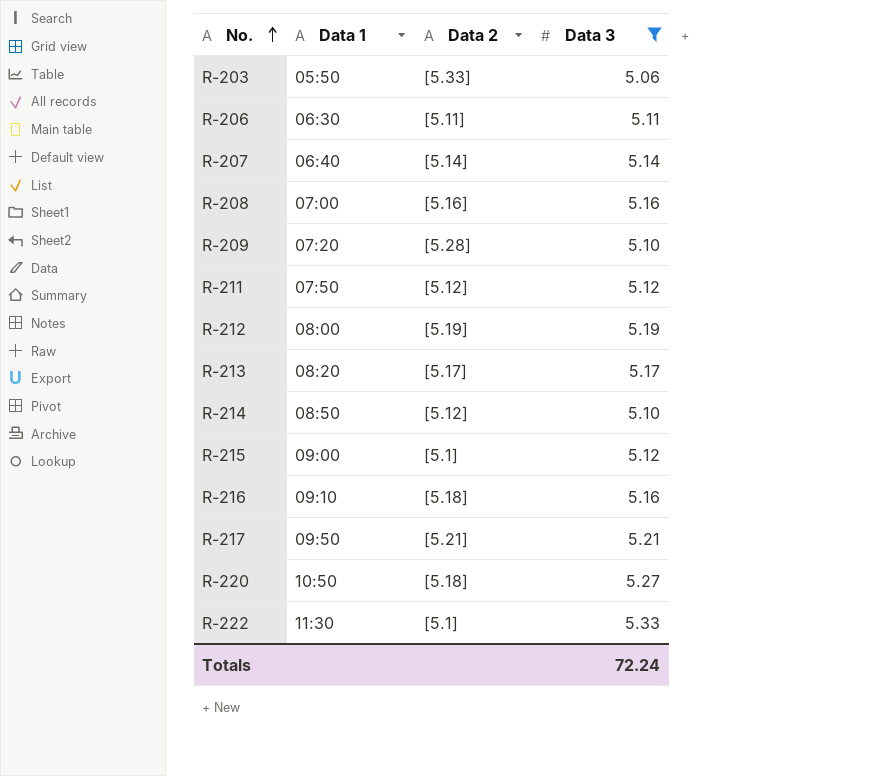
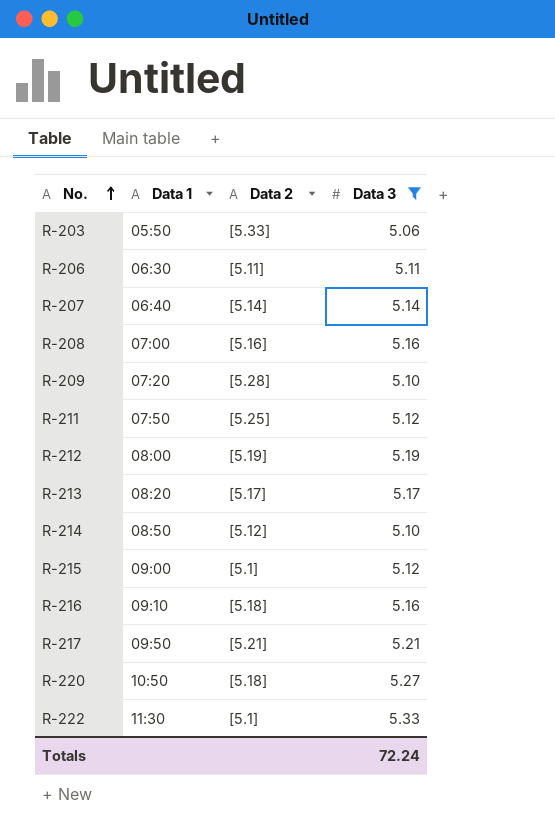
R-211 | Data 2: [5.12] -> [5.25]

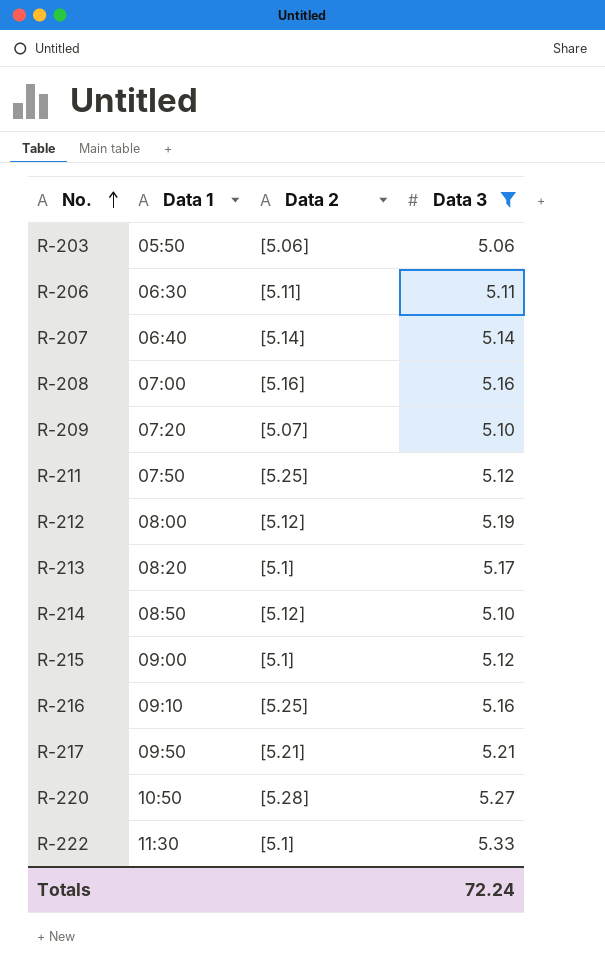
R-203 | Data 2: [5.33] -> [5.06]
R-209 | Data 2: [5.28] -> [5.07]
R-212 | Data 2: [5.19] -> [5.12]
R-213 | Data 2: [5.17] -> [5.1]
R-216 | Data 2: [5.18] -> [5.25]
R-220 | Data 2: [5.18] -> [5.28]

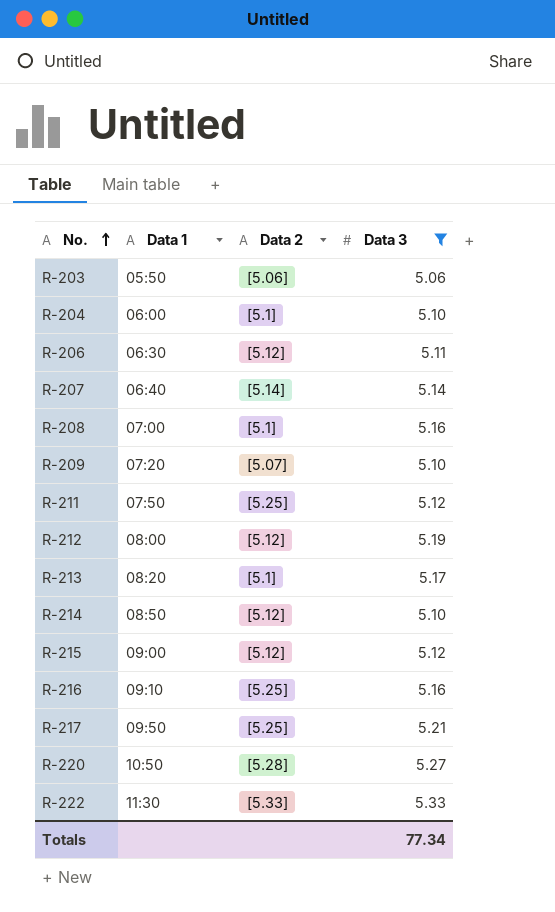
row R-204: none -> 06:00 | [5.1] | 5.10
R-206 | Data 2: [5.11] -> [5.12]
R-208 | Data 2: [5.16] -> [5.1]
R-215 | Data 2: [5.1] -> [5.12]
R-217 | Data 2: [5.21] -> [5.25]
R-222 | Data 2: [5.1] -> [5.33]
Totals | Data 3: 72.24 -> 77.34

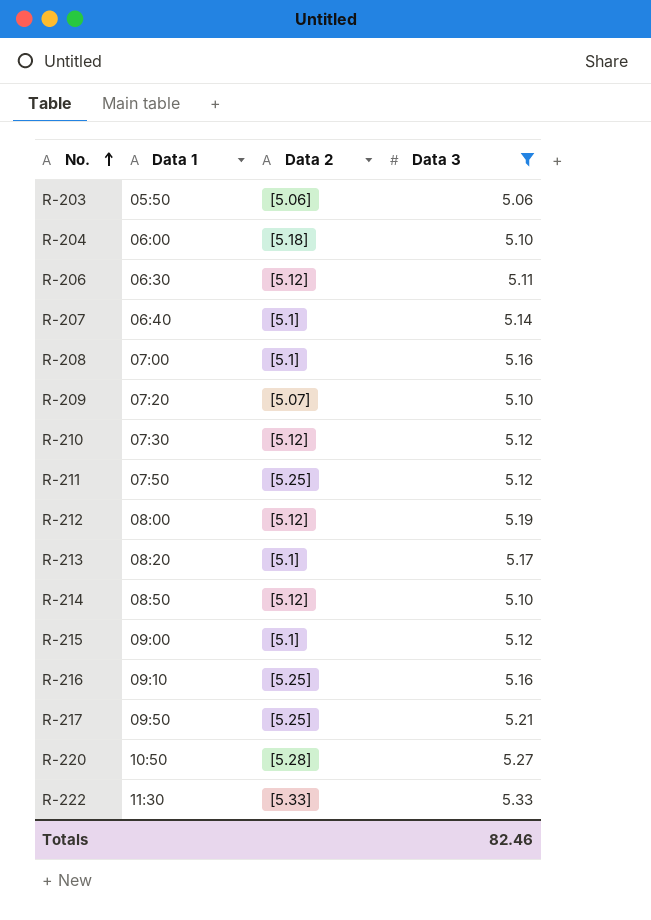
R-204 | Data 2: [5.1] -> [5.18]
R-207 | Data 2: [5.14] -> [5.1]
row R-210: none -> 07:30 | [5.12] | 5.12
R-215 | Data 2: [5.12] -> [5.1]
Totals | Data 3: 77.34 -> 82.46

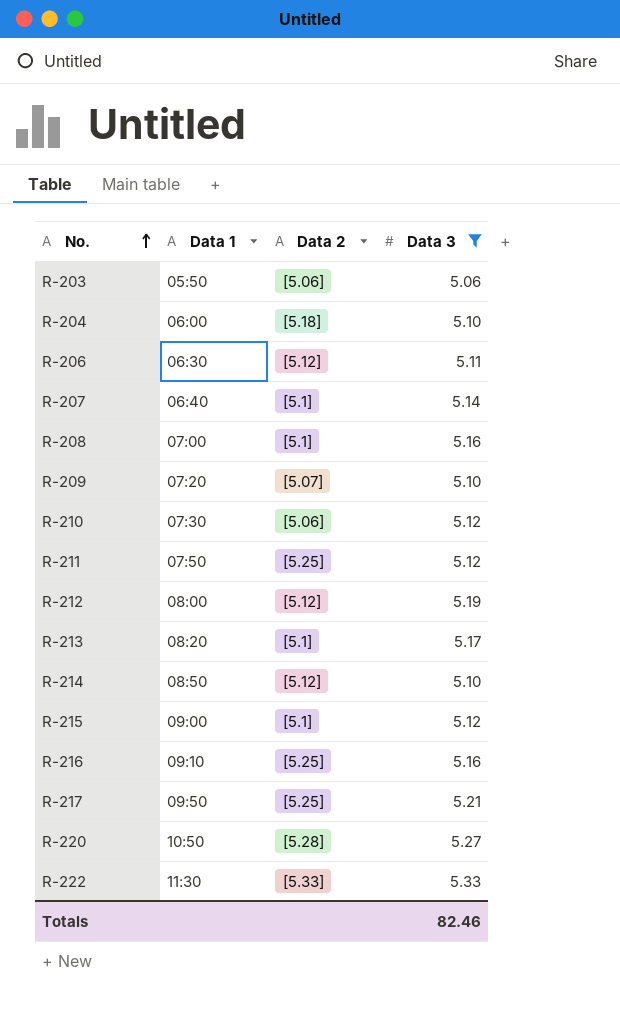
R-210 | Data 2: [5.12] -> [5.06]

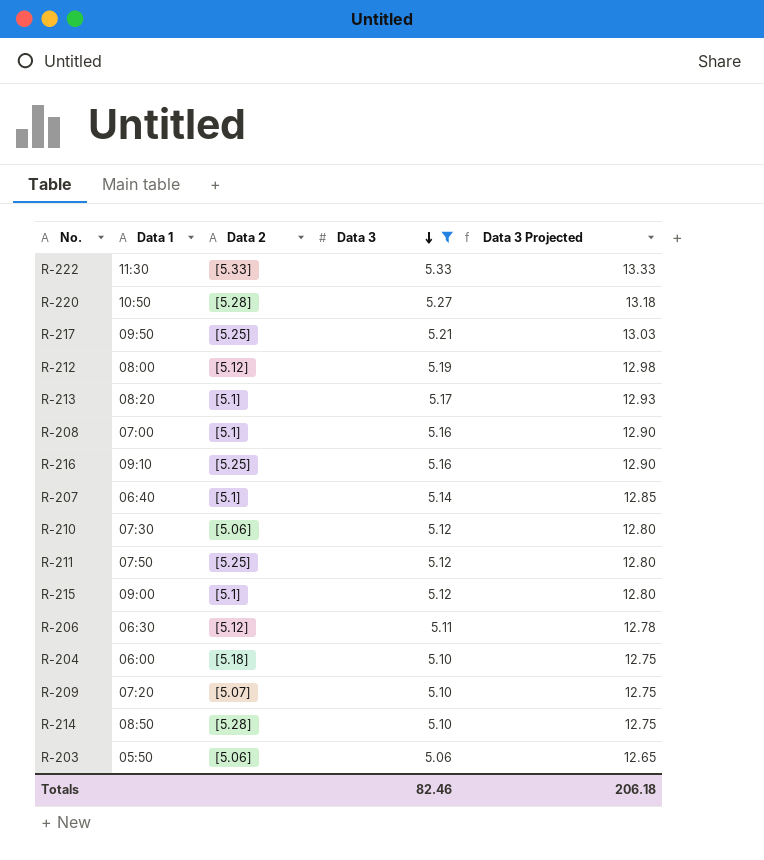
row order: No. ascending -> Data 3 descending
column Data 3 Projected | formula: none -> [Data 3] * 2.5
R-214 | Data 2: [5.12] -> [5.28]

